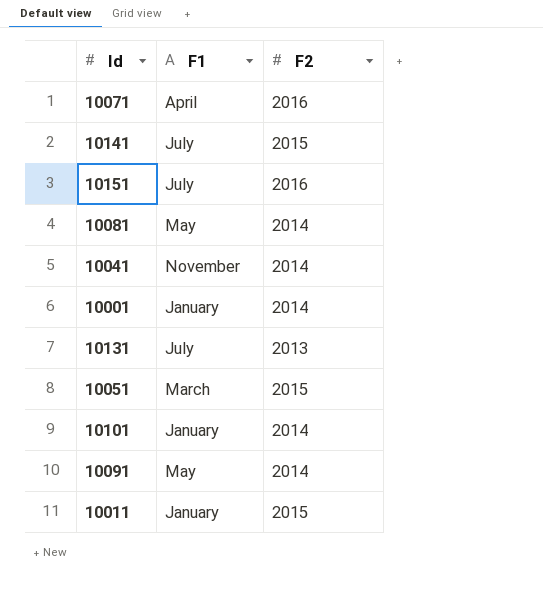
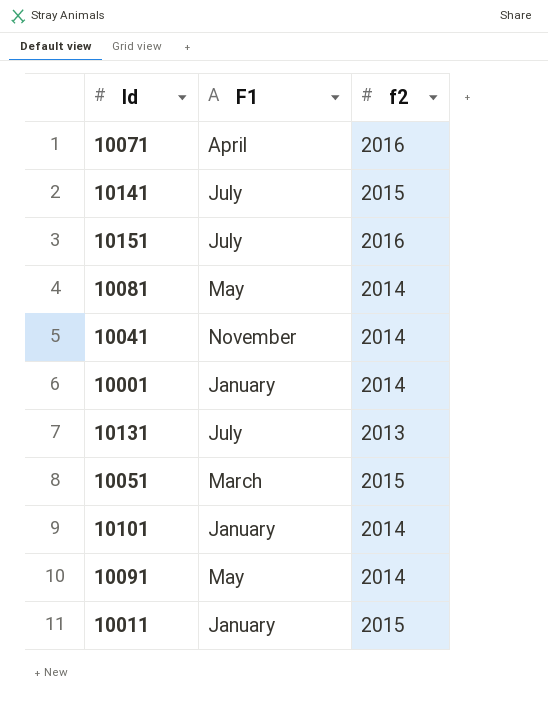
column name: F2 -> f2

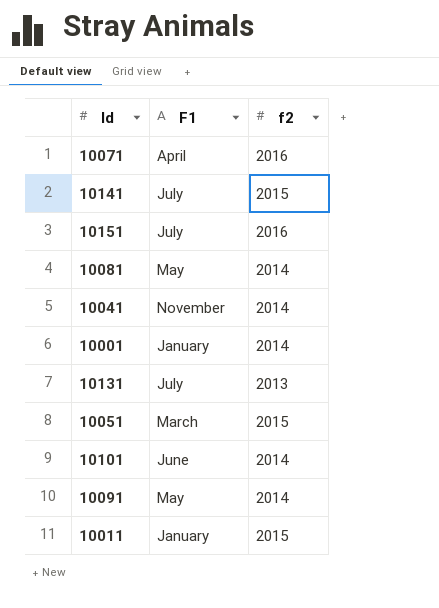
10101 | F1: January -> June

